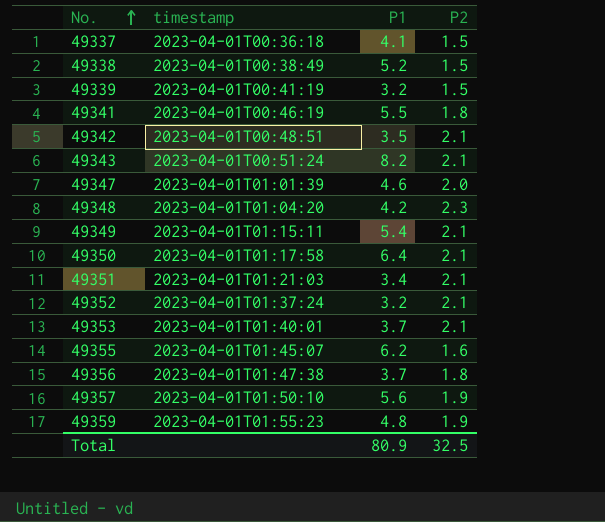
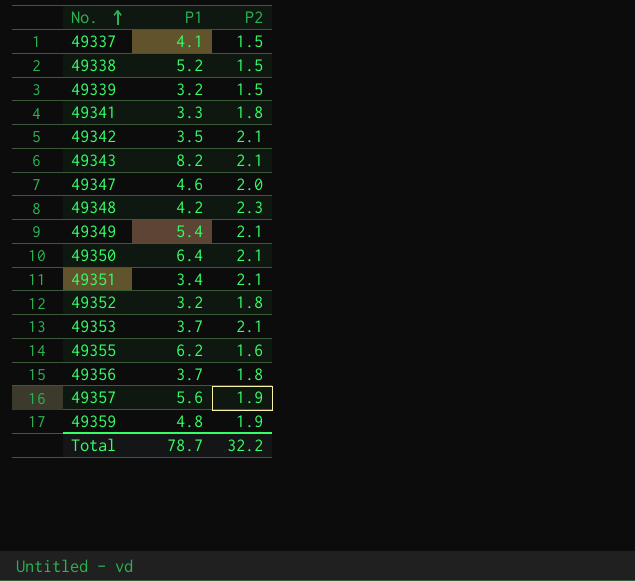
column timestamp | position: 2 -> none
49341 | P1: 5.5 -> 3.3
49352 | P2: 2.1 -> 1.8
Total | P1: 80.9 -> 78.7
Total | P2: 32.5 -> 32.2

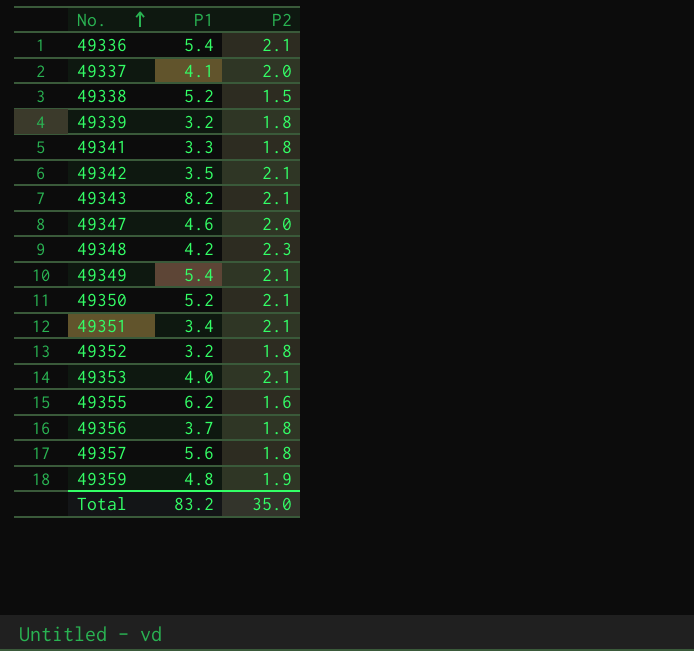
row 49336: none -> 5.4 | 2.1
49337 | P2: 1.5 -> 2.0
49339 | P2: 1.5 -> 1.8
49350 | P1: 6.4 -> 5.2
49353 | P1: 3.7 -> 4.0
49357 | P2: 1.9 -> 1.8
Total | P1: 78.7 -> 83.2
Total | P2: 32.2 -> 35.0

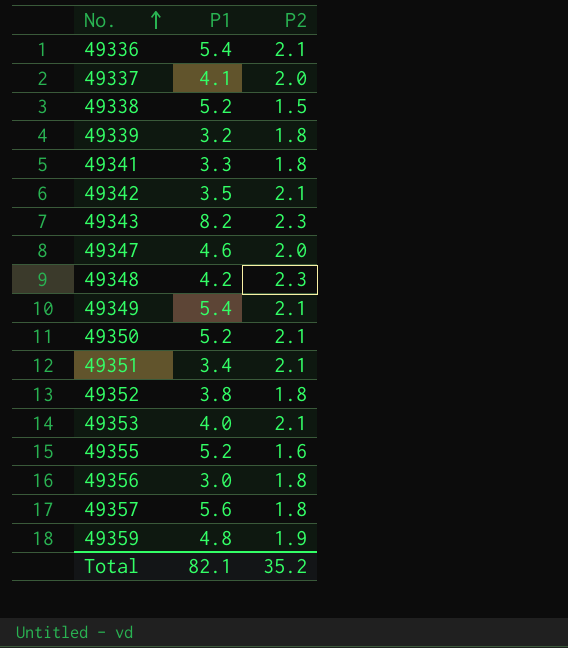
49343 | P2: 2.1 -> 2.3
49352 | P1: 3.2 -> 3.8
49355 | P1: 6.2 -> 5.2
49356 | P1: 3.7 -> 3.0
Total | P1: 83.2 -> 82.1
Total | P2: 35.0 -> 35.2

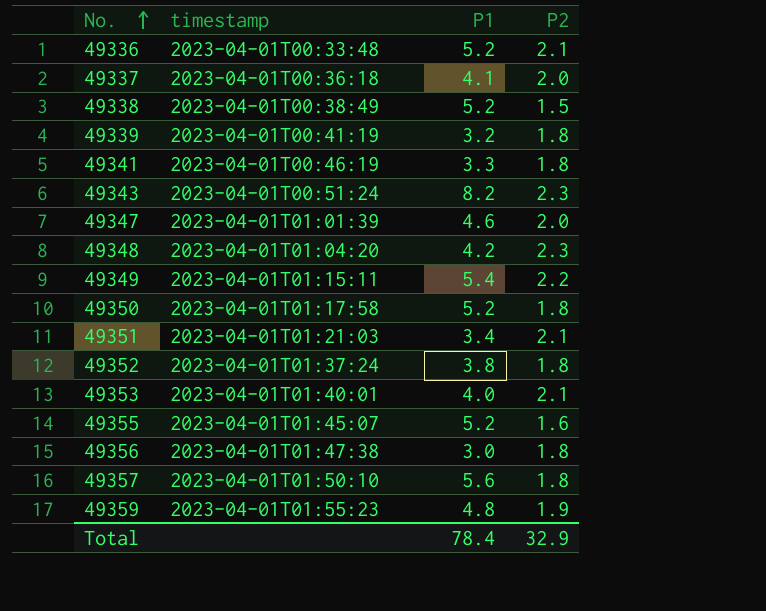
column timestamp | position: none -> 2
row 49342: 3.5 | 2.1 -> none
49336 | P1: 5.4 -> 5.2
49349 | P2: 2.1 -> 2.2
49350 | P2: 2.1 -> 1.8
Total | P1: 82.1 -> 78.4
Total | P2: 35.2 -> 32.9

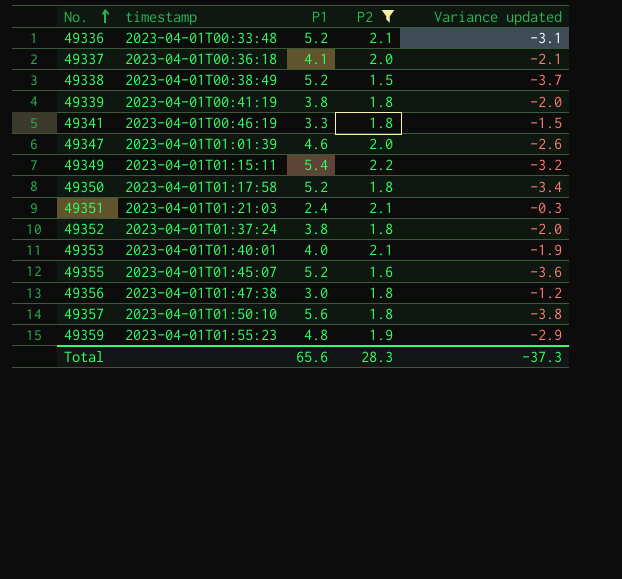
filter: none -> P2 != 2.3
column Variance updated | formula: none -> [P2] - [P1]
49339 | P1: 3.2 -> 3.8
49351 | P1: 3.4 -> 2.4
Total | P1: 78.4 -> 65.6
Total | P2: 32.9 -> 28.3

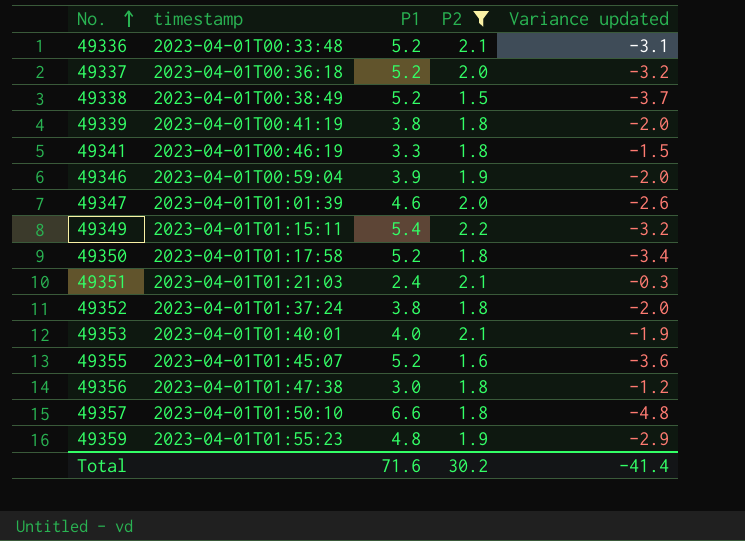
49337 | P1: 4.1 -> 5.2
49337 | Variance updated: -2.1 -> -3.2
row 49346: none -> 2023-04-01T00:59:04 | 3.9 | 1.9 | -2.0
49357 | P1: 5.6 -> 6.6
49357 | Variance updated: -3.8 -> -4.8
Total | P1: 65.6 -> 71.6
Total | P2: 28.3 -> 30.2
Total | Variance updated: -37.3 -> -41.4

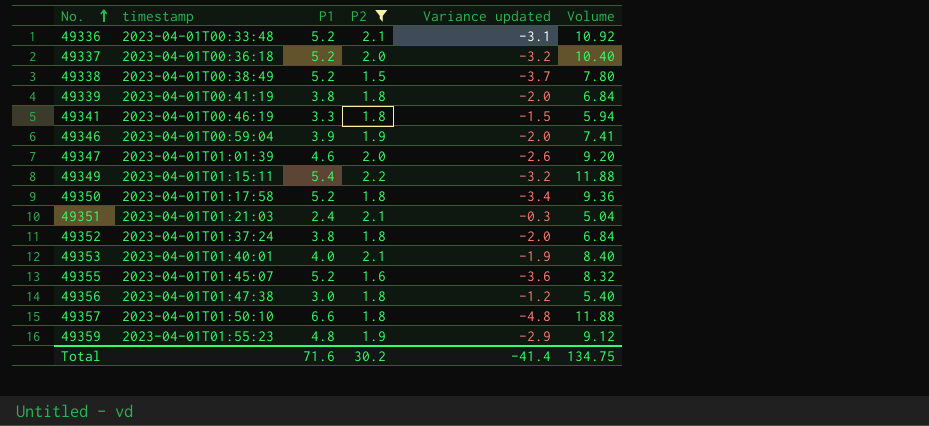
column Volume | formula: none -> [P1] * [P2]

